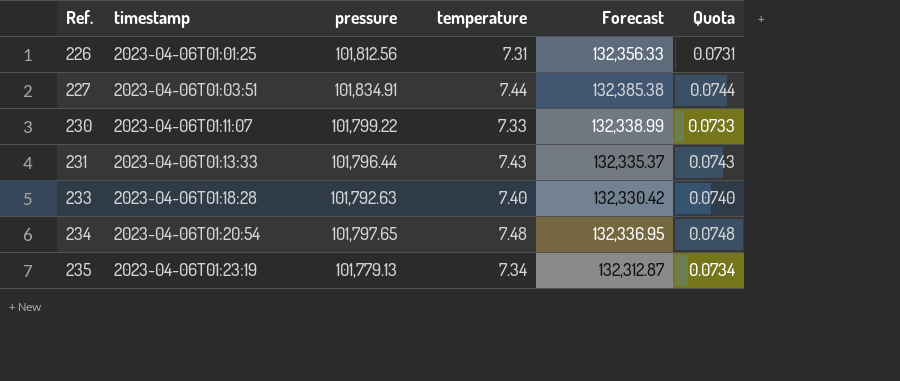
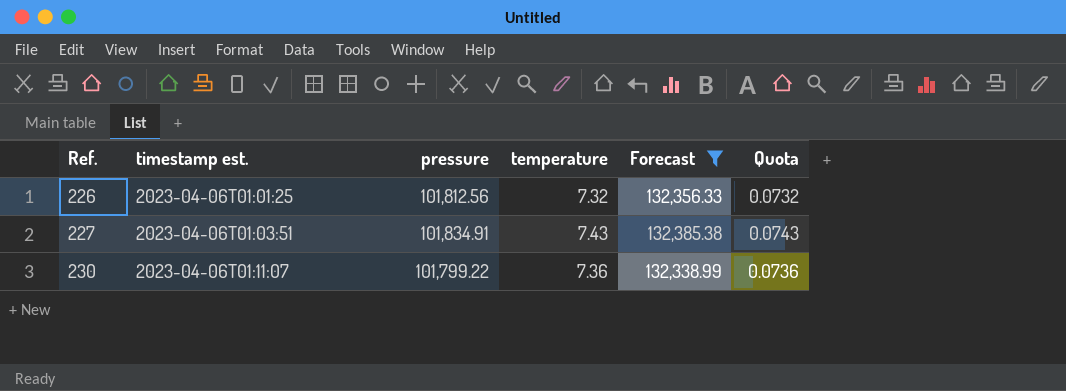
filter: none -> Forecast >= 132,338.99
column name: timestamp -> timestamp est.
226 | temperature: 7.31 -> 7.32
226 | Quota: 0.0731 -> 0.0732
227 | temperature: 7.44 -> 7.43
227 | Quota: 0.0744 -> 0.0743
230 | temperature: 7.33 -> 7.36
230 | Quota: 0.0733 -> 0.0736

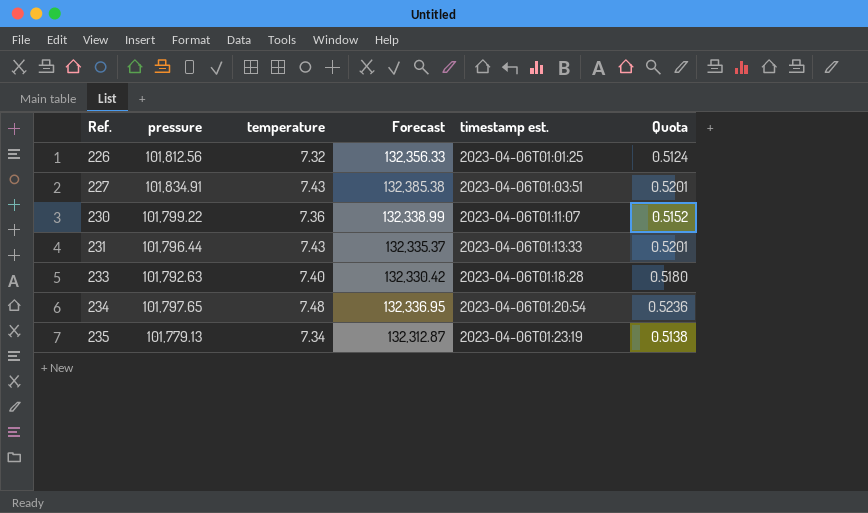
filter: Forecast >= 132,338.99 -> none
column timestamp est. | position: 2 -> 5
column Quota | formula: [temperature] * 0.01 -> [temperature] * 0.07

